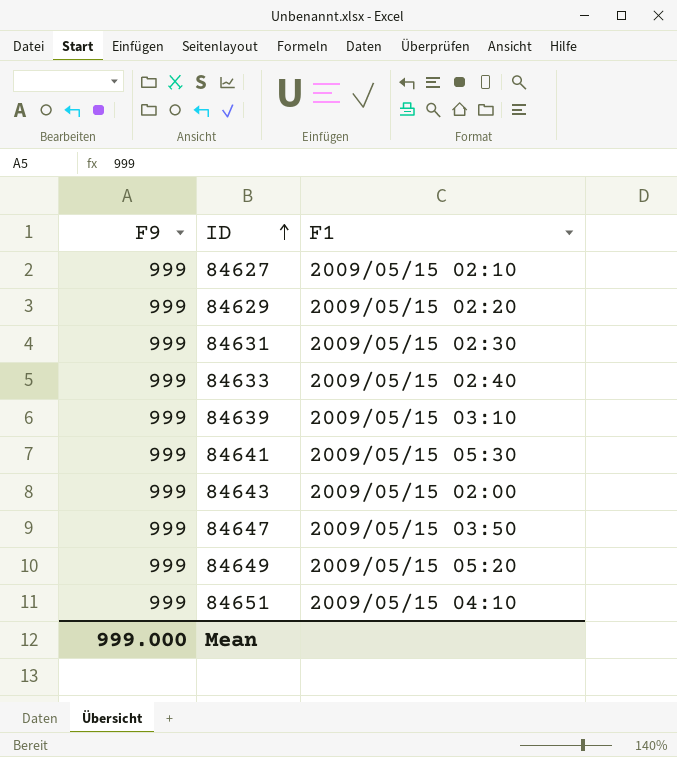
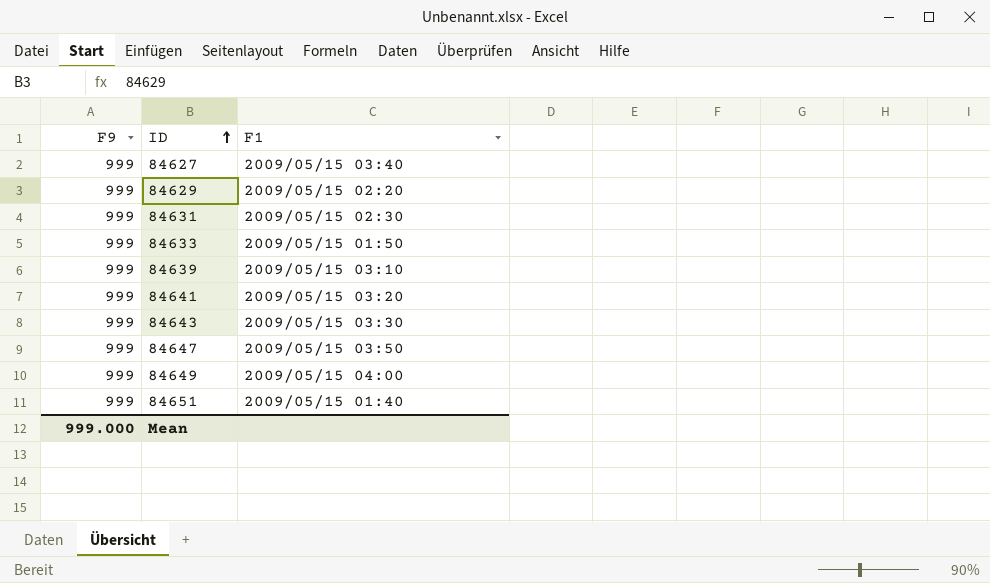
84627 | F1: 2009/05/15 02:10 -> 2009/05/15 03:40
84633 | F1: 2009/05/15 02:40 -> 2009/05/15 01:50
84641 | F1: 2009/05/15 05:30 -> 2009/05/15 03:20
84643 | F1: 2009/05/15 02:00 -> 2009/05/15 03:30
84649 | F1: 2009/05/15 05:20 -> 2009/05/15 04:00
84651 | F1: 2009/05/15 04:10 -> 2009/05/15 01:40

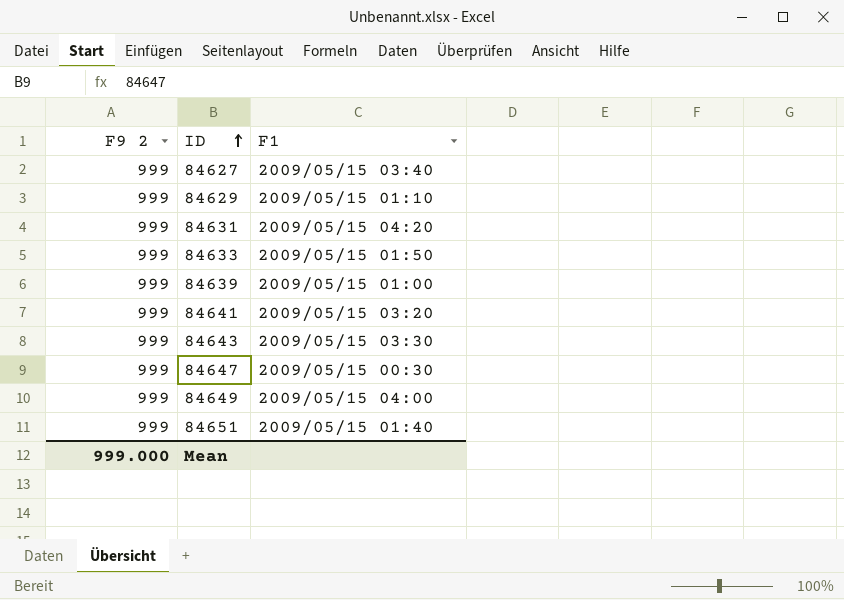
column name: F9 -> F9 2
84629 | F1: 2009/05/15 02:20 -> 2009/05/15 01:10
84631 | F1: 2009/05/15 02:30 -> 2009/05/15 04:20
84639 | F1: 2009/05/15 03:10 -> 2009/05/15 01:00
84647 | F1: 2009/05/15 03:50 -> 2009/05/15 00:30

